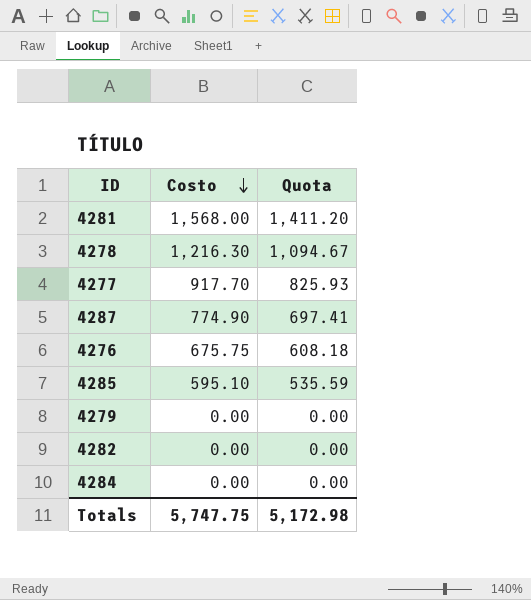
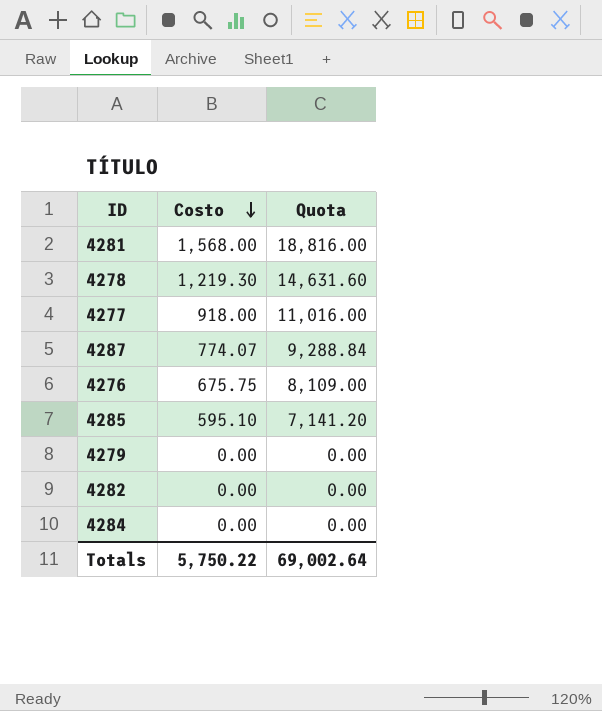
column Quota | formula: [Costo] * 0.9 -> [Costo] * 12
4278 | Costo: 1,216.30 -> 1,219.30
4277 | Costo: 917.70 -> 918.00
4287 | Costo: 774.90 -> 774.07
Totals | Costo: 5,747.75 -> 5,750.22
Totals | Quota: 5,172.98 -> 69,002.64

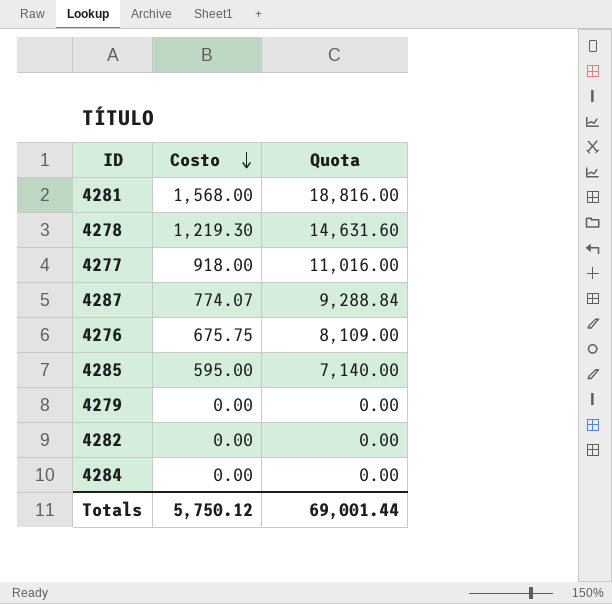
4285 | Costo: 595.10 -> 595.00
4285 | Quota: 7,141.20 -> 7,140.00
Totals | Costo: 5,750.22 -> 5,750.12
Totals | Quota: 69,002.64 -> 69,001.44

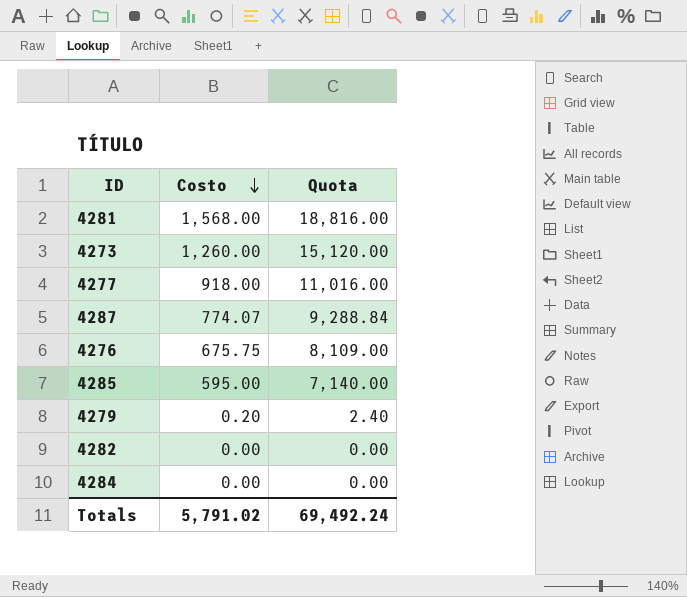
row 4278: 1,219.30 | 14,631.60 -> none
row 4273: none -> 1,260.00 | 15,120.00
4279 | Costo: 0.00 -> 0.20
4279 | Quota: 0.00 -> 2.40
Totals | Costo: 5,750.12 -> 5,791.02
Totals | Quota: 69,001.44 -> 69,492.24

